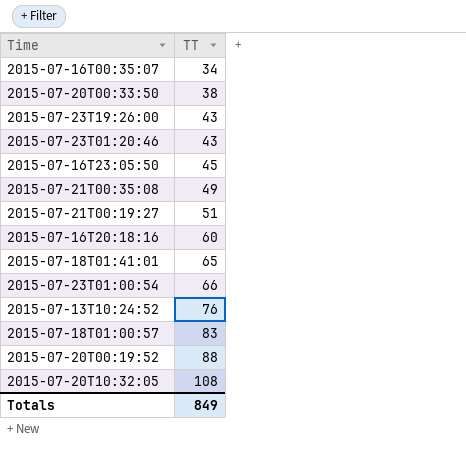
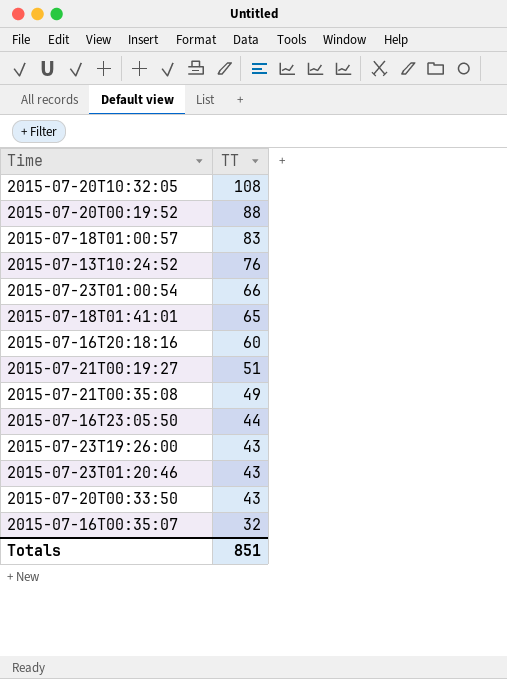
row order: TT ascending -> TT descending
2015-07-16T23:05:50 | TT: 45 -> 44
2015-07-20T00:33:50 | TT: 38 -> 43
2015-07-16T00:35:07 | TT: 34 -> 32
Totals | TT: 849 -> 851

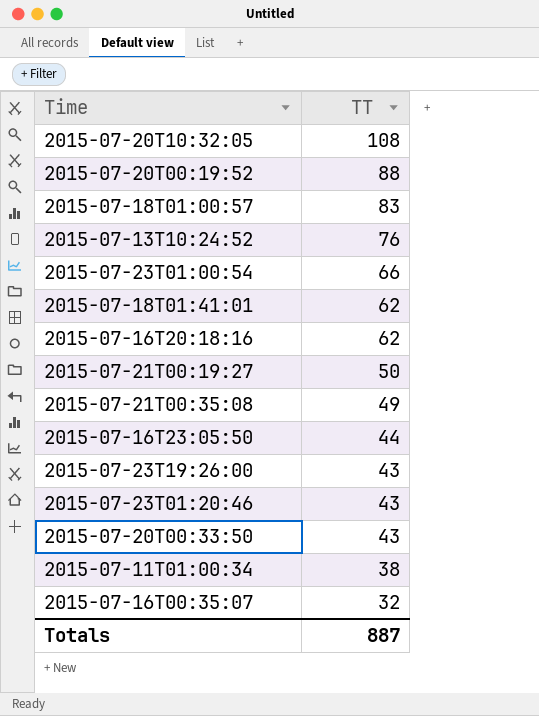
2015-07-18T01:41:01 | TT: 65 -> 62
2015-07-16T20:18:16 | TT: 60 -> 62
2015-07-21T00:19:27 | TT: 51 -> 50
row 2015-07-11T01:00:34: none -> 38
Totals | TT: 851 -> 887

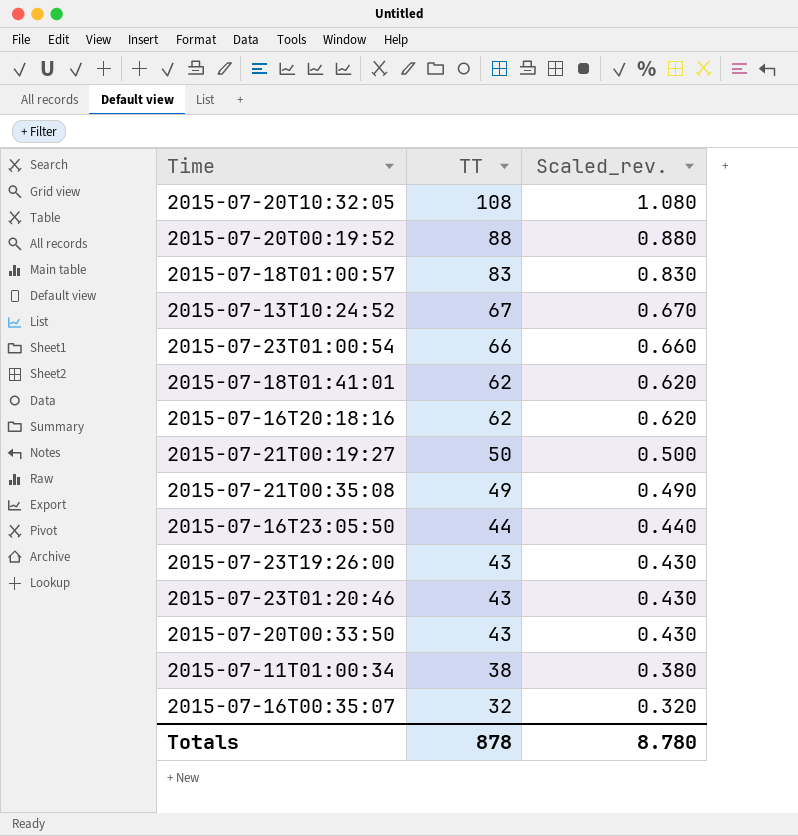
column Scaled_rev. | formula: none -> [TT] * 0.01
2015-07-13T10:24:52 | TT: 76 -> 67
Totals | TT: 887 -> 878

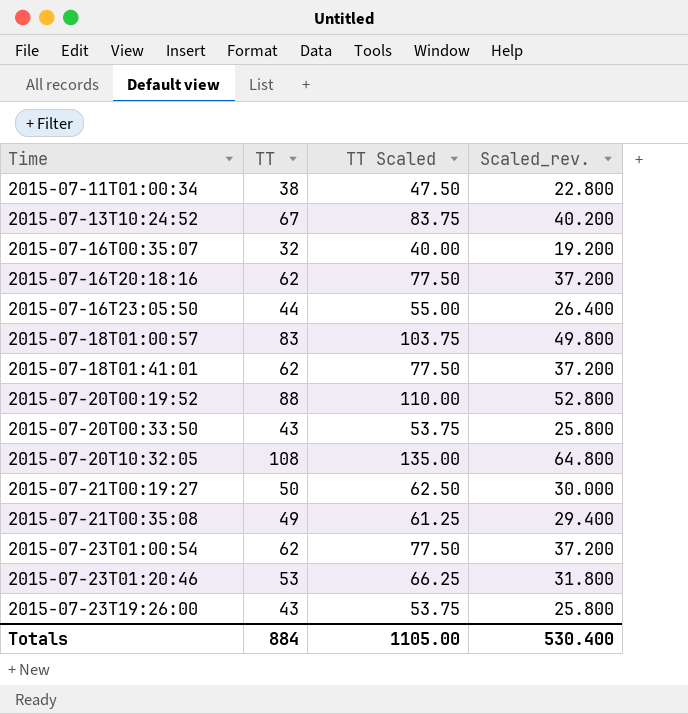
row order: TT descending -> Time ascending
column TT Scaled | formula: none -> [TT] * 1.25
column Scaled_rev. | formula: [TT] * 0.01 -> [TT] * 0.6
2015-07-23T01:00:54 | TT: 66 -> 62
2015-07-23T01:20:46 | TT: 43 -> 53
Totals | TT: 878 -> 884
Totals | Scaled_rev.: 8.780 -> 530.400

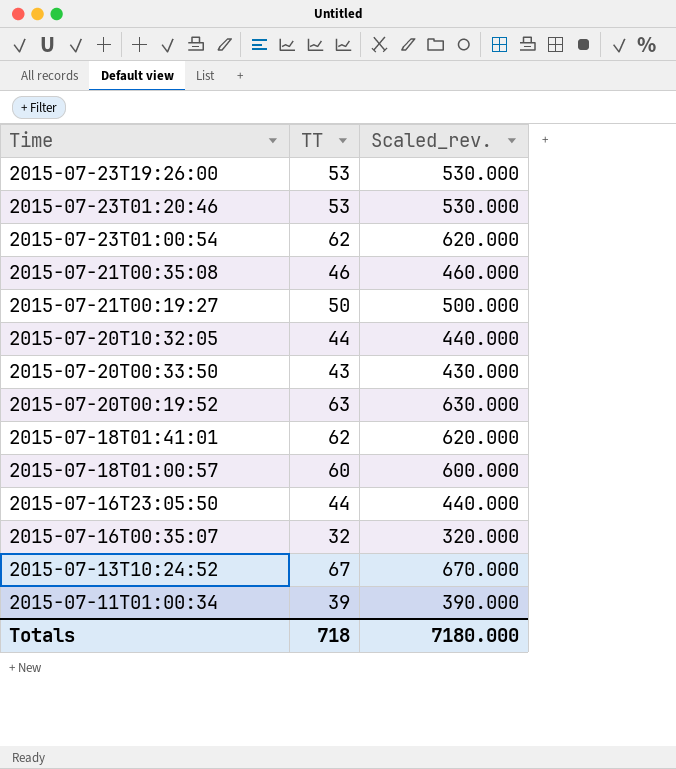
row order: Time ascending -> Time descending
column TT Scaled | formula: [TT] * 1.25 -> none
column Scaled_rev. | formula: [TT] * 0.6 -> [TT] * 10
row 2015-07-16T20:18:16: 62 | 77.50 | 37.200 -> none
2015-07-23T19:26:00 | TT: 43 -> 53
2015-07-21T00:35:08 | TT: 49 -> 46
2015-07-20T10:32:05 | TT: 108 -> 44
2015-07-20T00:19:52 | TT: 88 -> 63
2015-07-18T01:00:57 | TT: 83 -> 60
2015-07-11T01:00:34 | TT: 38 -> 39
Totals | TT: 884 -> 718
Totals | Scaled_rev.: 530.400 -> 7180.000

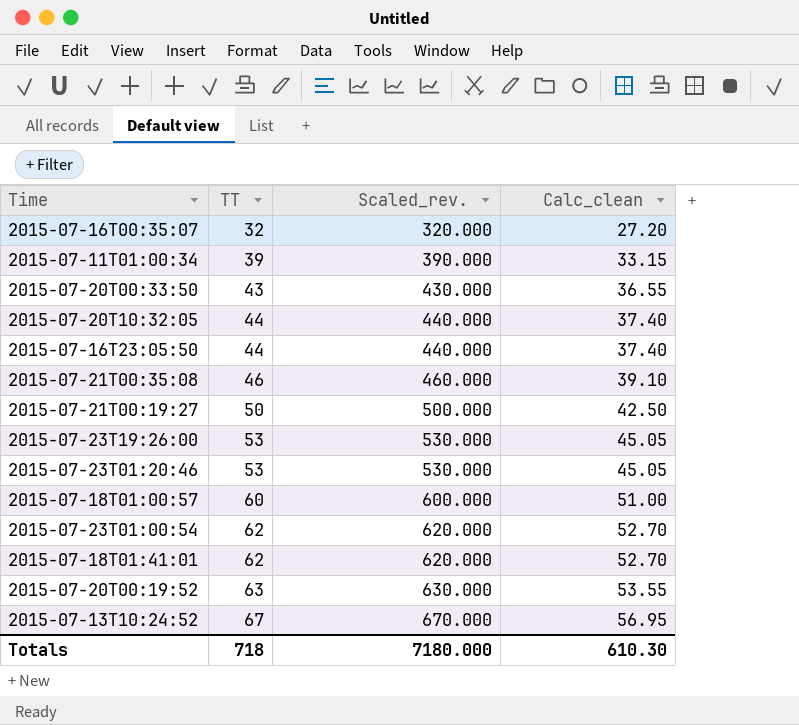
row order: Time descending -> TT ascending
column Calc_clean | formula: none -> [TT] * 0.85

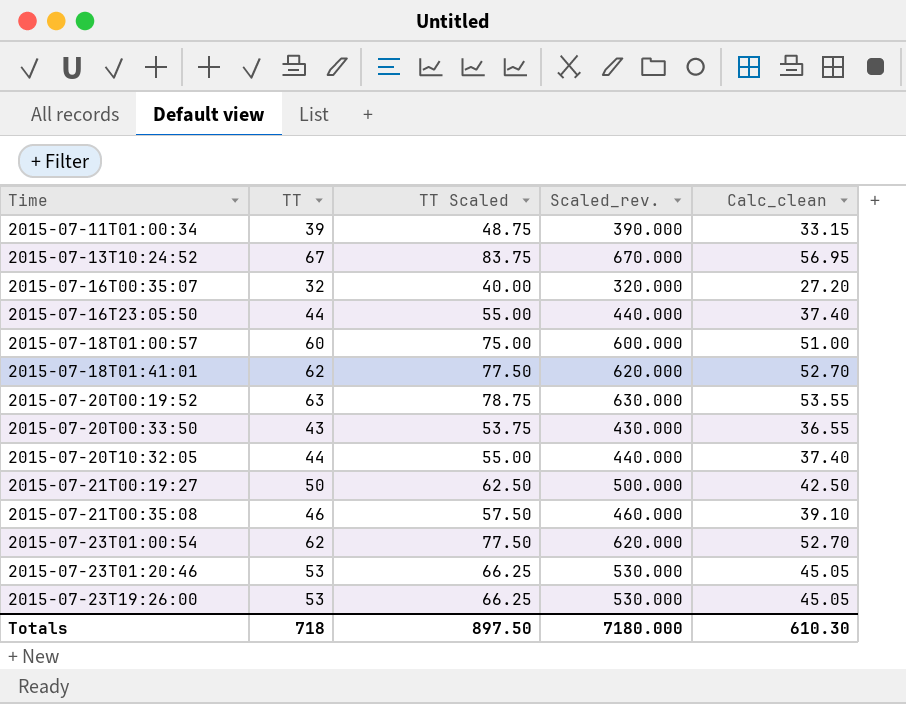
row order: TT ascending -> Time ascending
column TT Scaled | formula: none -> [TT] * 1.25

